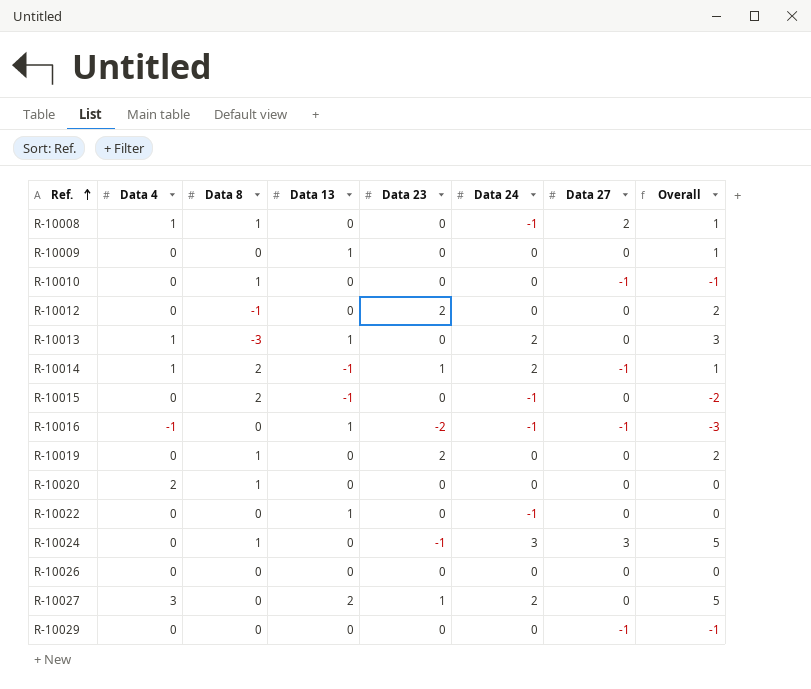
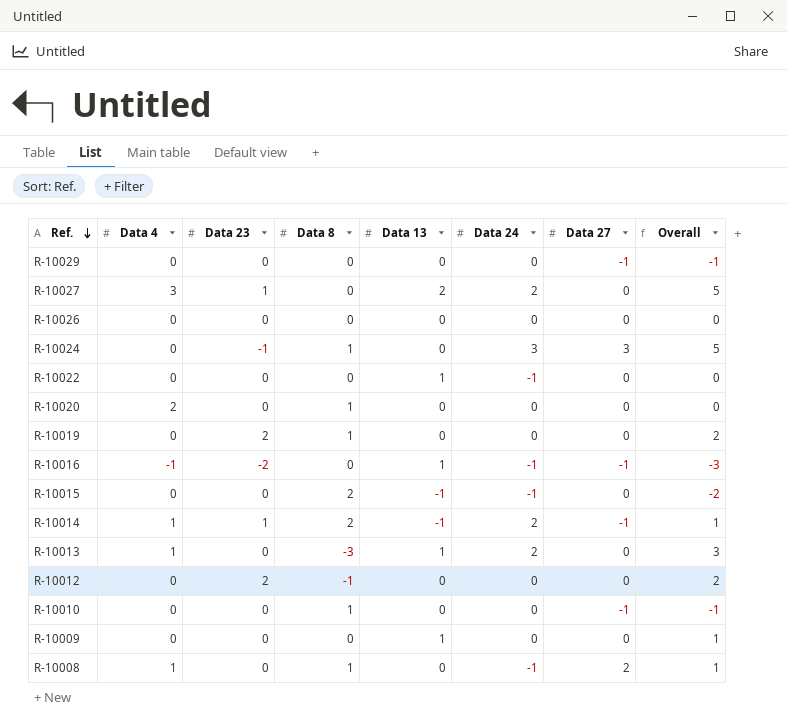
row order: Ref. ascending -> Ref. descending
column Data 23 | position: 5 -> 3

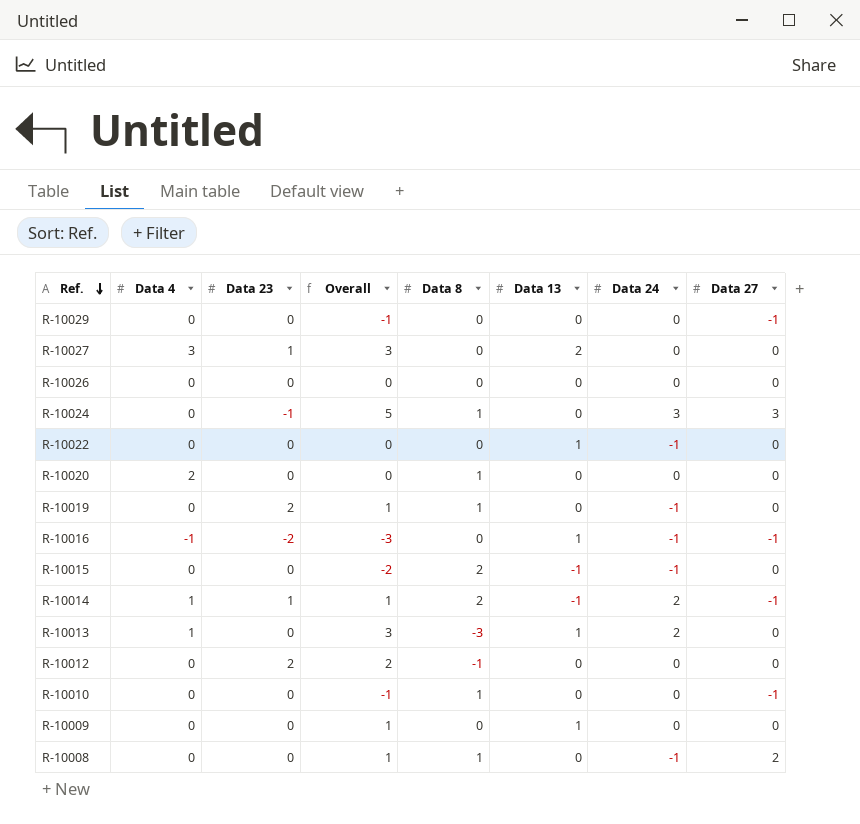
column Overall | position: 8 -> 4
R-10027 | Overall: 5 -> 3
R-10027 | Data 24: 2 -> 0
R-10019 | Overall: 2 -> 1
R-10019 | Data 24: 0 -> -1
R-10008 | Data 4: 1 -> 0

